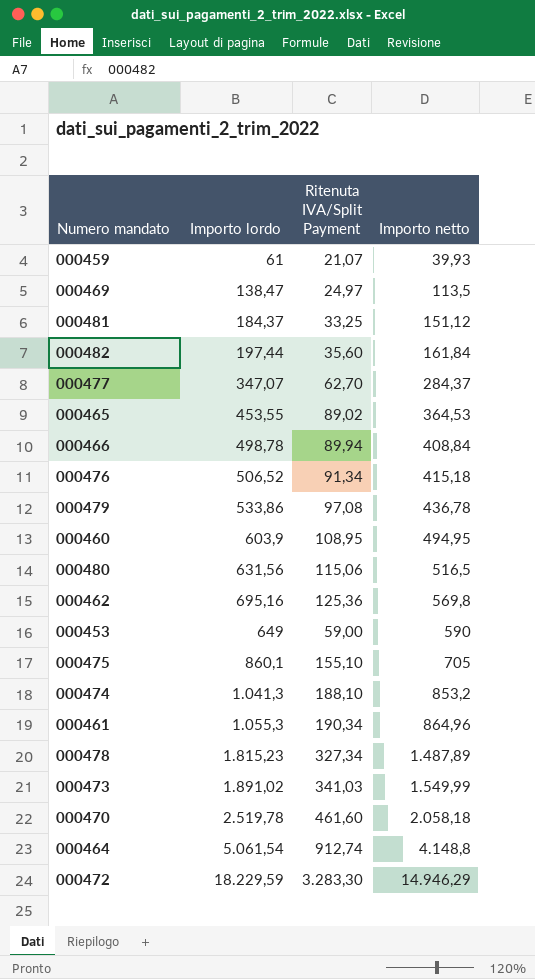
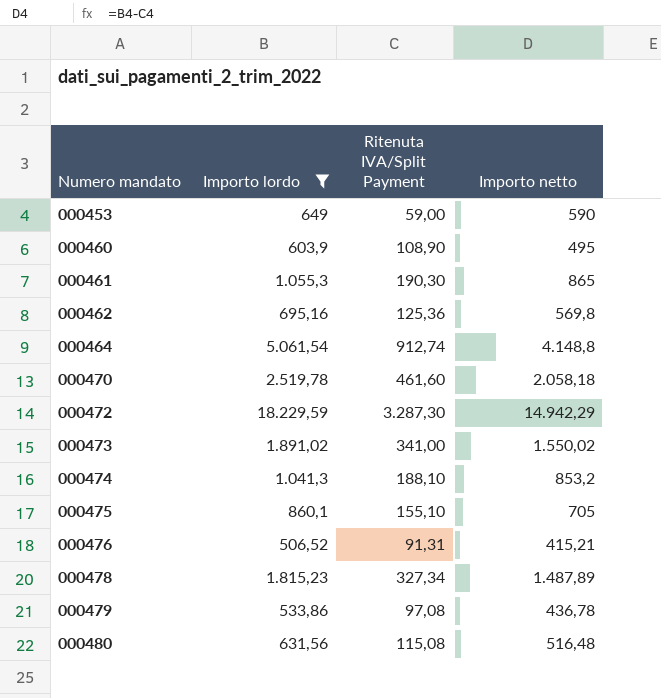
filter: none -> Importo lordo >= 506,52
row order: Importo netto ascending -> Numero mandato ascending
000460 | Ritenuta IVA/Split Payment: 108,95 -> 108,90
000460 | Importo netto: 494,95 -> 495
000461 | Ritenuta IVA/Split Payment: 190,34 -> 190,30
000461 | Importo netto: 864,96 -> 865
000472 | Ritenuta IVA/Split Payment: 3.283,30 -> 3.287,30
000472 | Importo netto: 14.946,29 -> 14.942,29
000473 | Ritenuta IVA/Split Payment: 341,03 -> 341,00
000473 | Importo netto: 1.549,99 -> 1.550,02
000476 | Ritenuta IVA/Split Payment: 91,34 -> 91,31
000476 | Importo netto: 415,18 -> 415,21
000480 | Ritenuta IVA/Split Payment: 115,06 -> 115,08
000480 | Importo netto: 516,5 -> 516,48

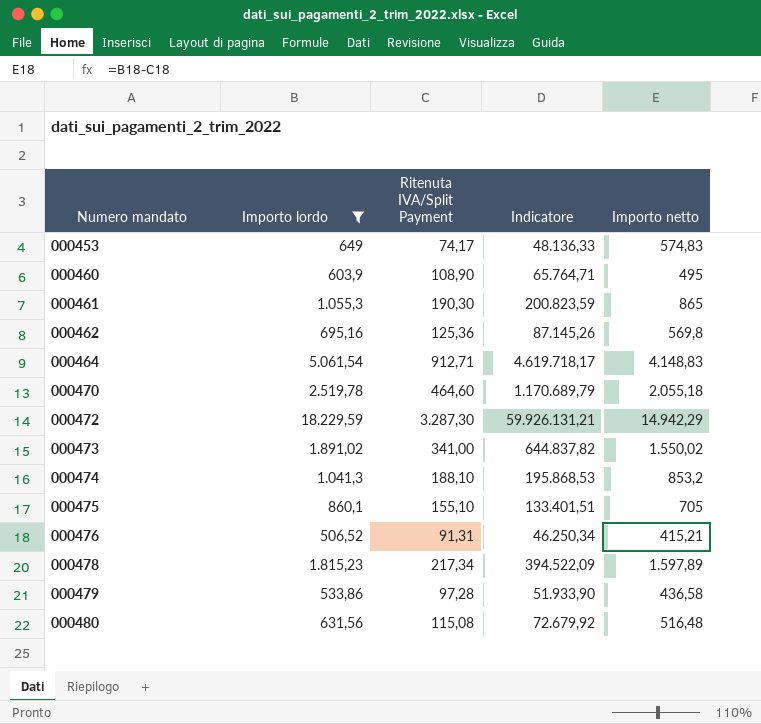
column Indicatore | formula: none -> [Importo lordo] * [Ritenuta IVA/Split Payment]
000453 | Ritenuta IVA/Split Payment: 59,00 -> 74,17
000453 | Importo netto: 590 -> 574,83
000464 | Ritenuta IVA/Split Payment: 912,74 -> 912,71
000464 | Importo netto: 4.148,8 -> 4.148,83
000470 | Ritenuta IVA/Split Payment: 461,60 -> 464,60
000470 | Importo netto: 2.058,18 -> 2.055,18
000478 | Ritenuta IVA/Split Payment: 327,34 -> 217,34
000478 | Importo netto: 1.487,89 -> 1.597,89
000479 | Ritenuta IVA/Split Payment: 97,08 -> 97,28
000479 | Importo netto: 436,78 -> 436,58

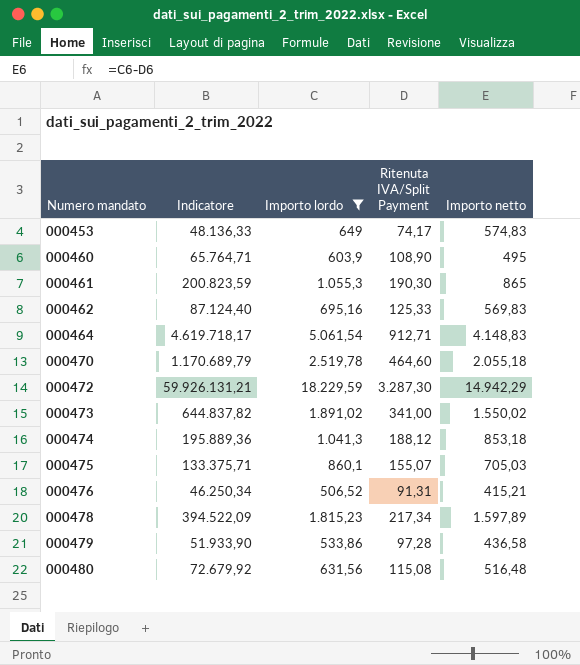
column Indicatore | position: 4 -> 2
000462 | Indicatore: 87.145,26 -> 87.124,40
000462 | Ritenuta IVA/Split Payment: 125,36 -> 125,33
000462 | Importo netto: 569,8 -> 569,83
000474 | Indicatore: 195.868,53 -> 195.889,36
000474 | Ritenuta IVA/Split Payment: 188,10 -> 188,12
000474 | Importo netto: 853,2 -> 853,18
000475 | Indicatore: 133.401,51 -> 133.375,71
000475 | Ritenuta IVA/Split Payment: 155,10 -> 155,07
000475 | Importo netto: 705 -> 705,03

